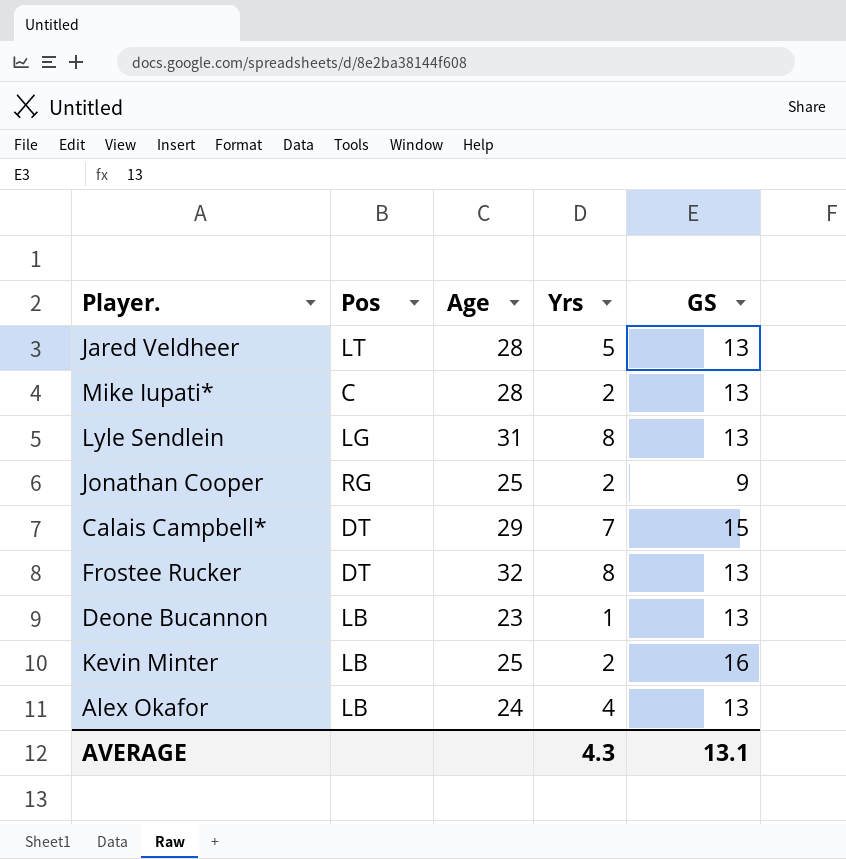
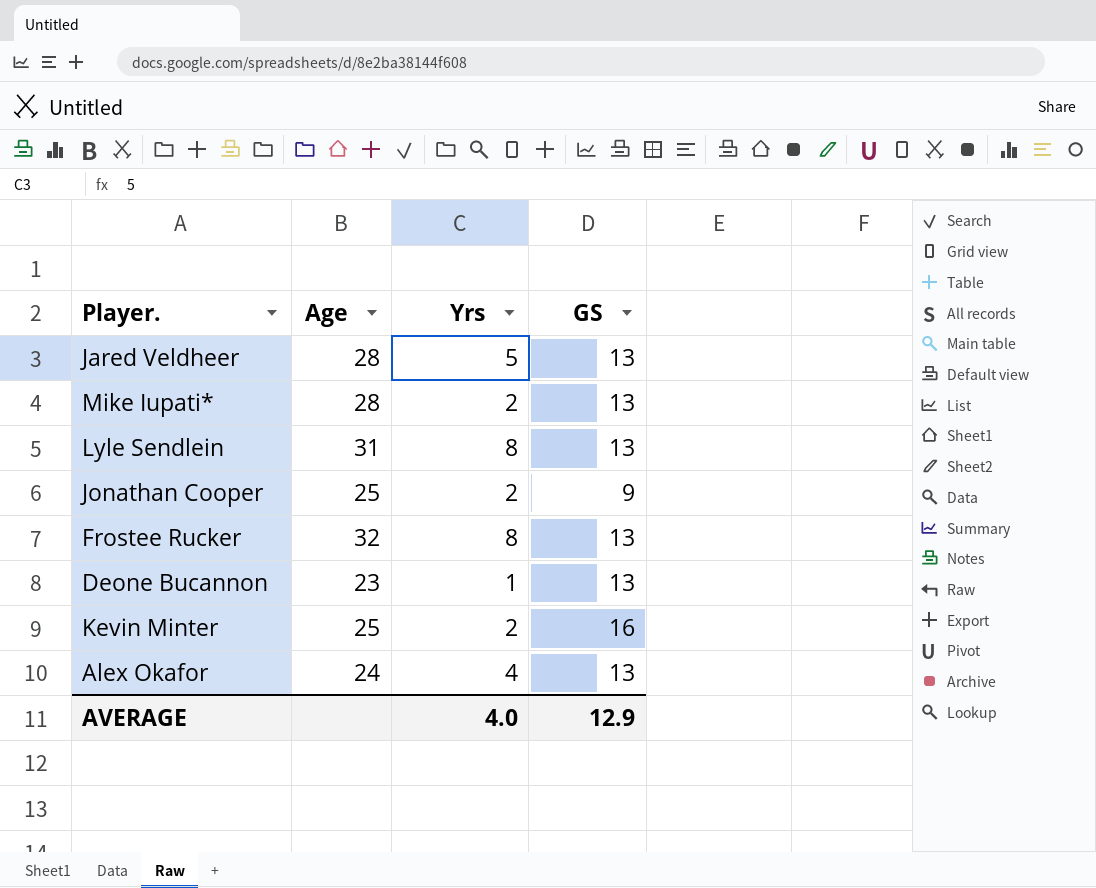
column Pos | position: 2 -> none
row Calais Campbell*: DT | 29 | 7 | 15 -> none
AVERAGE | Yrs: 4.3 -> 4.0
AVERAGE | GS: 13.1 -> 12.9

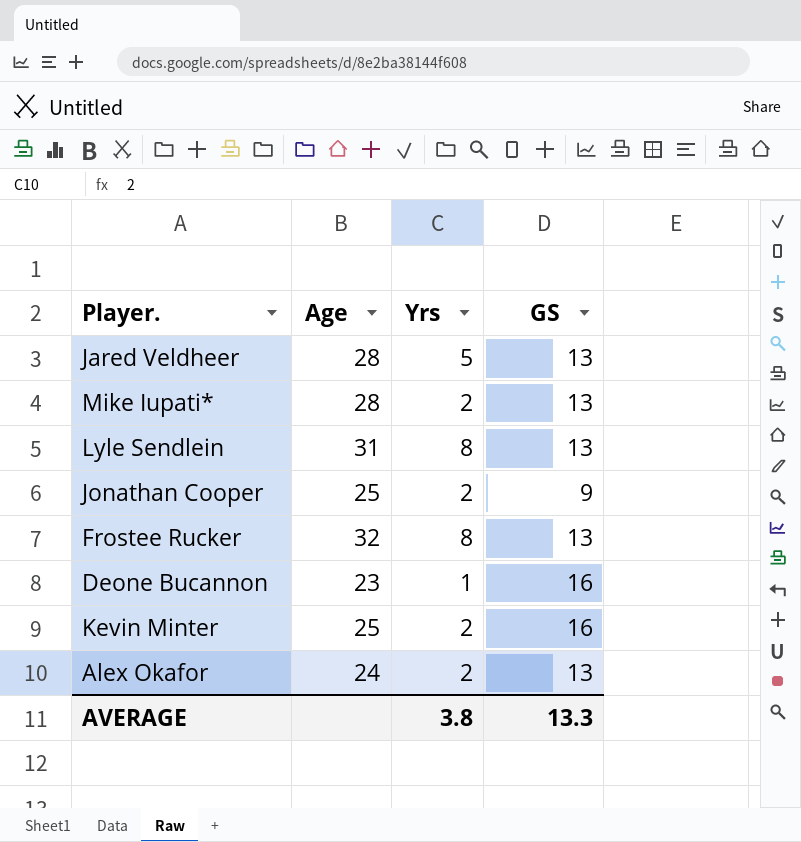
Deone Bucannon | GS: 13 -> 16
Alex Okafor | Yrs: 4 -> 2
AVERAGE | Yrs: 4.0 -> 3.8
AVERAGE | GS: 12.9 -> 13.3

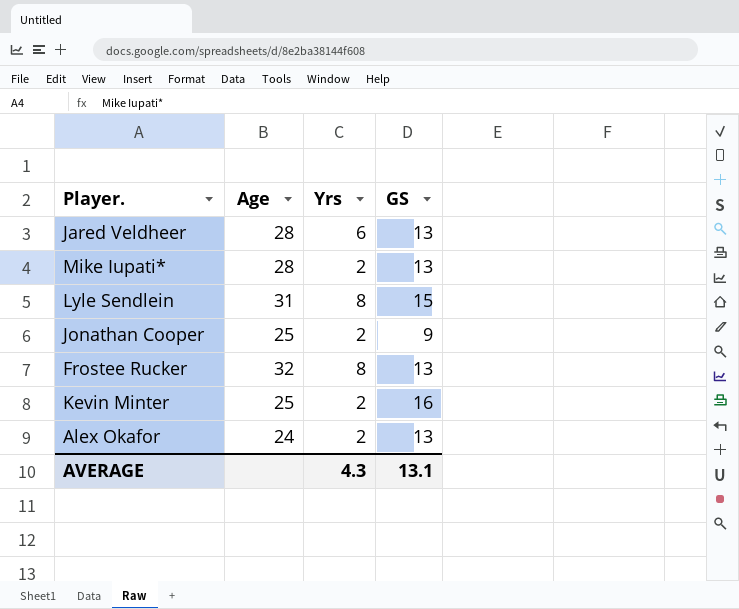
row Deone Bucannon: 23 | 1 | 16 -> none
Jared Veldheer | Yrs: 5 -> 6
Lyle Sendlein | GS: 13 -> 15
AVERAGE | Yrs: 3.8 -> 4.3
AVERAGE | GS: 13.3 -> 13.1

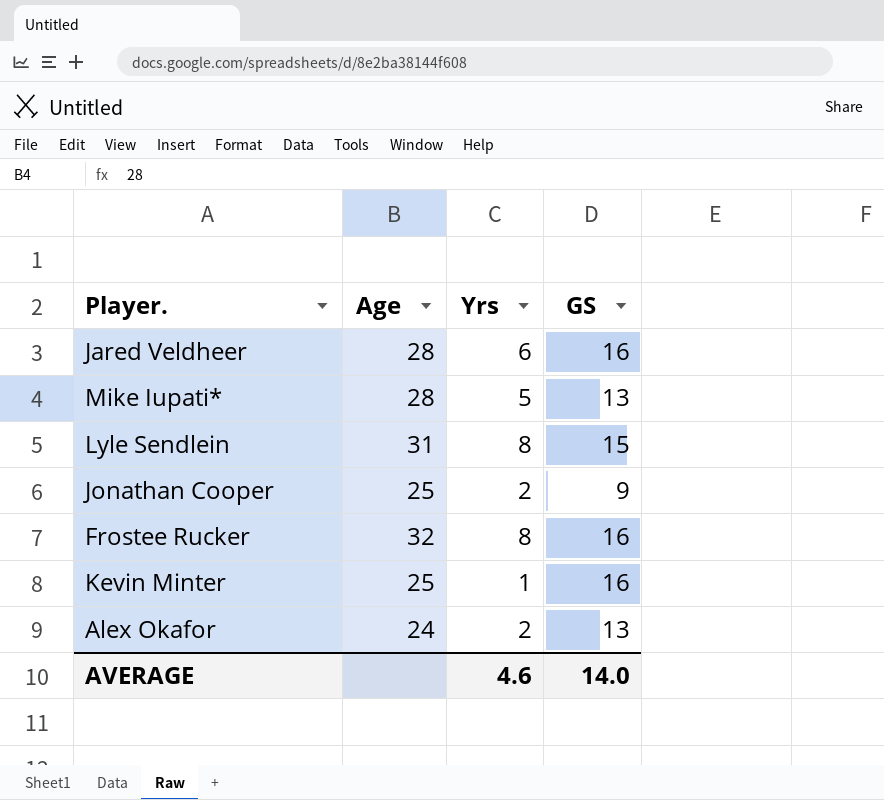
Jared Veldheer | GS: 13 -> 16
Mike Iupati* | Yrs: 2 -> 5
Frostee Rucker | GS: 13 -> 16
Kevin Minter | Yrs: 2 -> 1
AVERAGE | Yrs: 4.3 -> 4.6
AVERAGE | GS: 13.1 -> 14.0

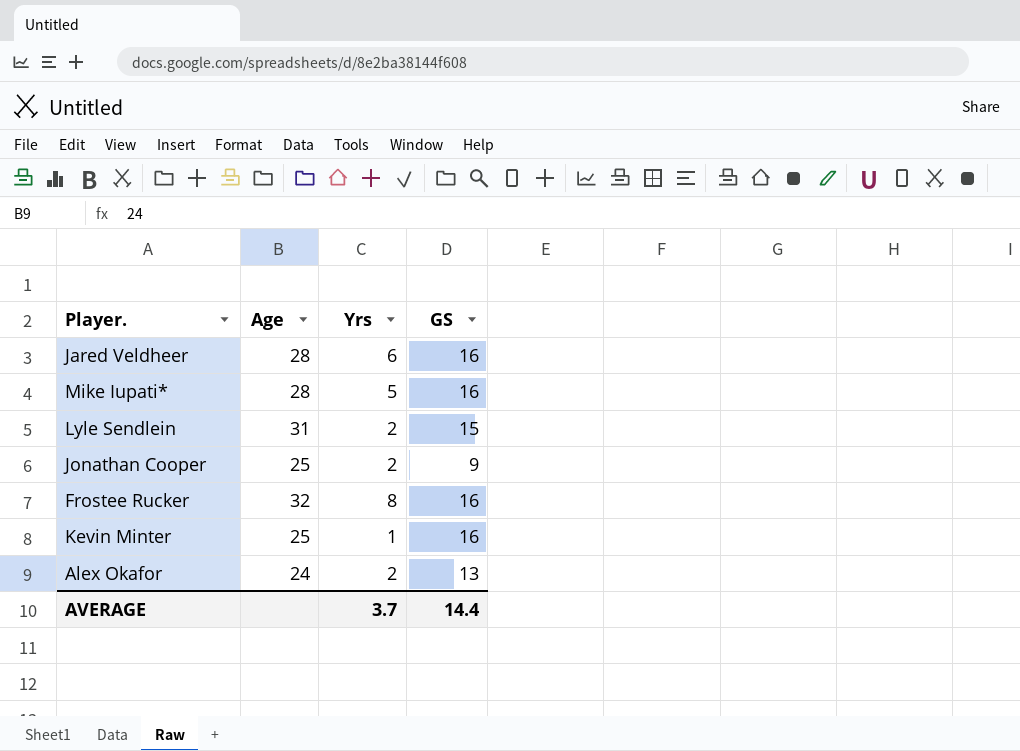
Mike Iupati* | GS: 13 -> 16
Lyle Sendlein | Yrs: 8 -> 2
AVERAGE | Yrs: 4.6 -> 3.7
AVERAGE | GS: 14.0 -> 14.4

